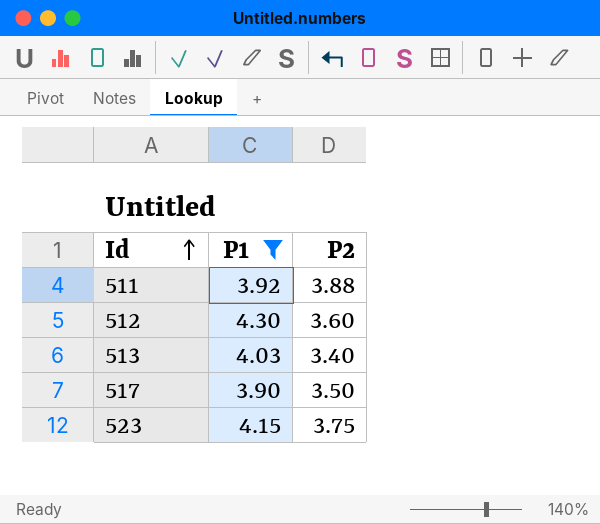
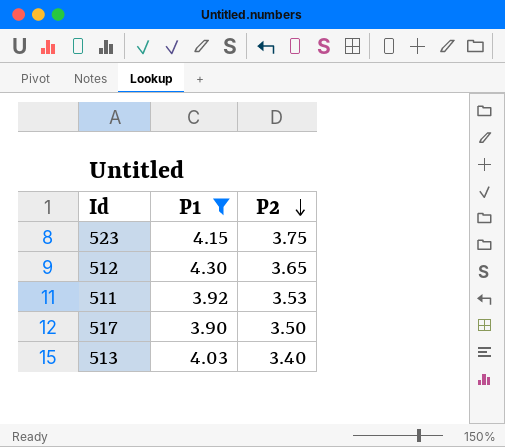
row order: Id ascending -> P2 descending
512 | P2: 3.60 -> 3.65
511 | P2: 3.88 -> 3.53

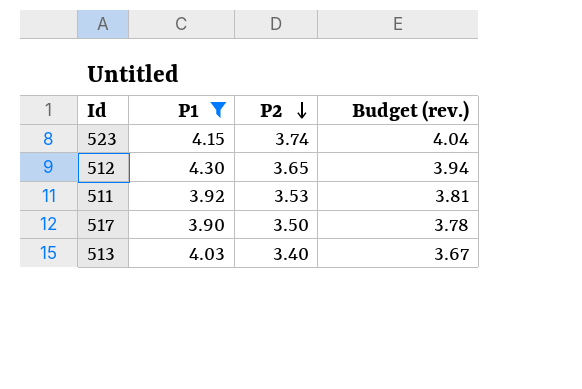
column Budget (rev.) | formula: none -> [P2] * 1.08
523 | P2: 3.75 -> 3.74

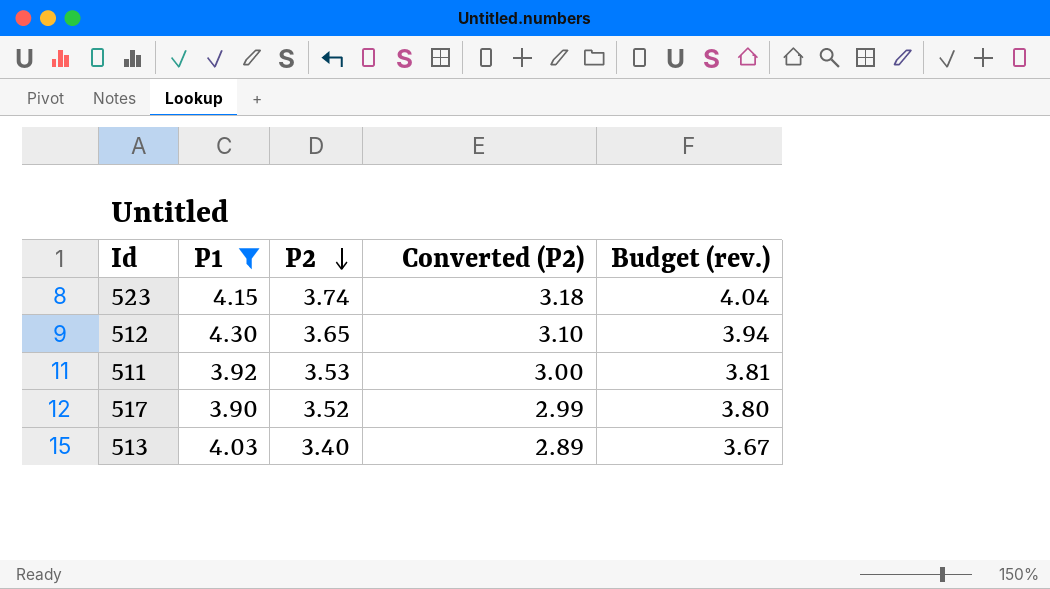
column Converted (P2) | formula: none -> [P2] * 0.85
517 | P2: 3.50 -> 3.52
517 | Budget (rev.): 3.78 -> 3.80

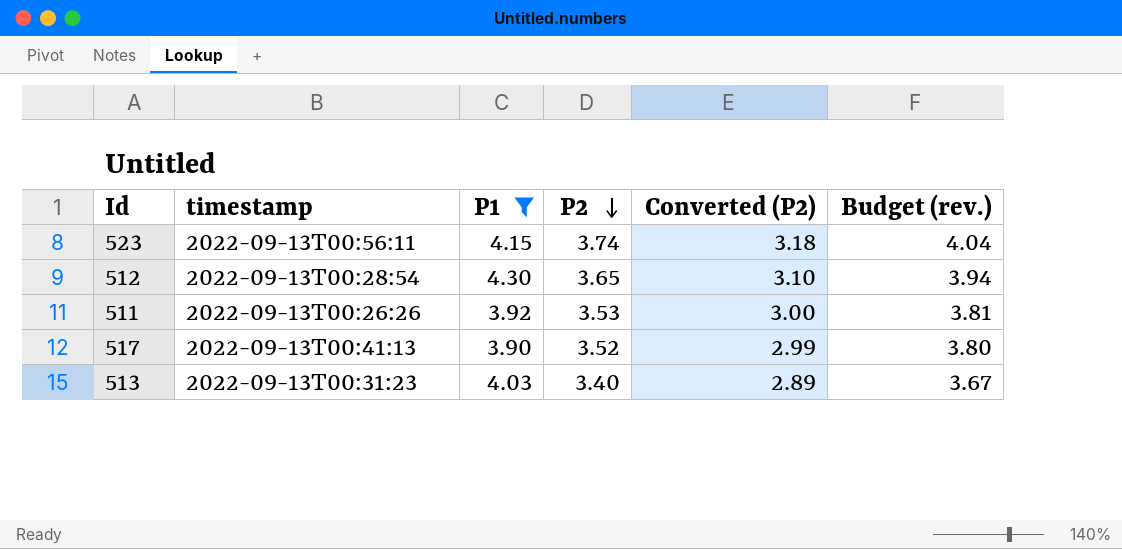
column timestamp | position: none -> 2

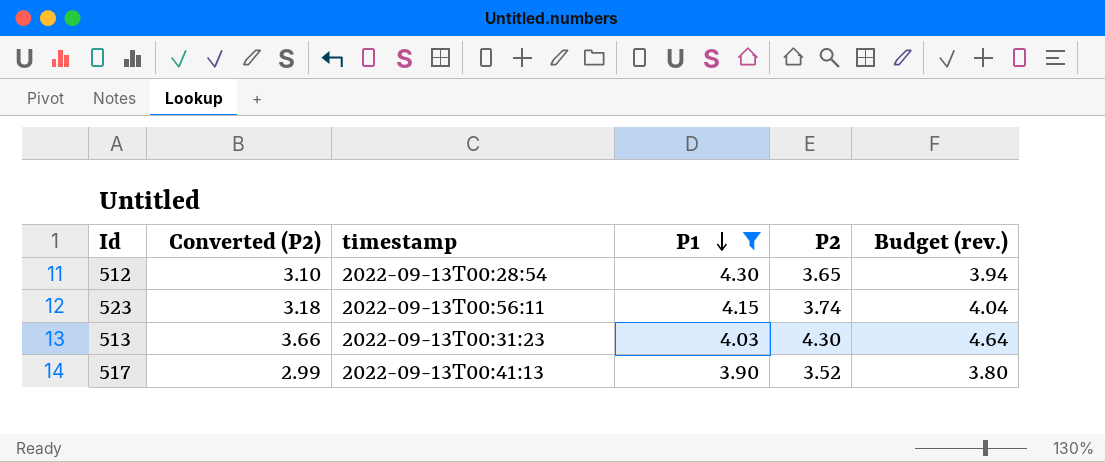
row order: P2 descending -> P1 descending
column Converted (P2) | position: 5 -> 2
row 511: 2022-09-13T00:26:26 | 3.92 | 3.53 | 3.00 | 3.81 -> none
513 | Converted (P2): 2.89 -> 3.66
513 | P2: 3.40 -> 4.30
513 | Budget (rev.): 3.67 -> 4.64

